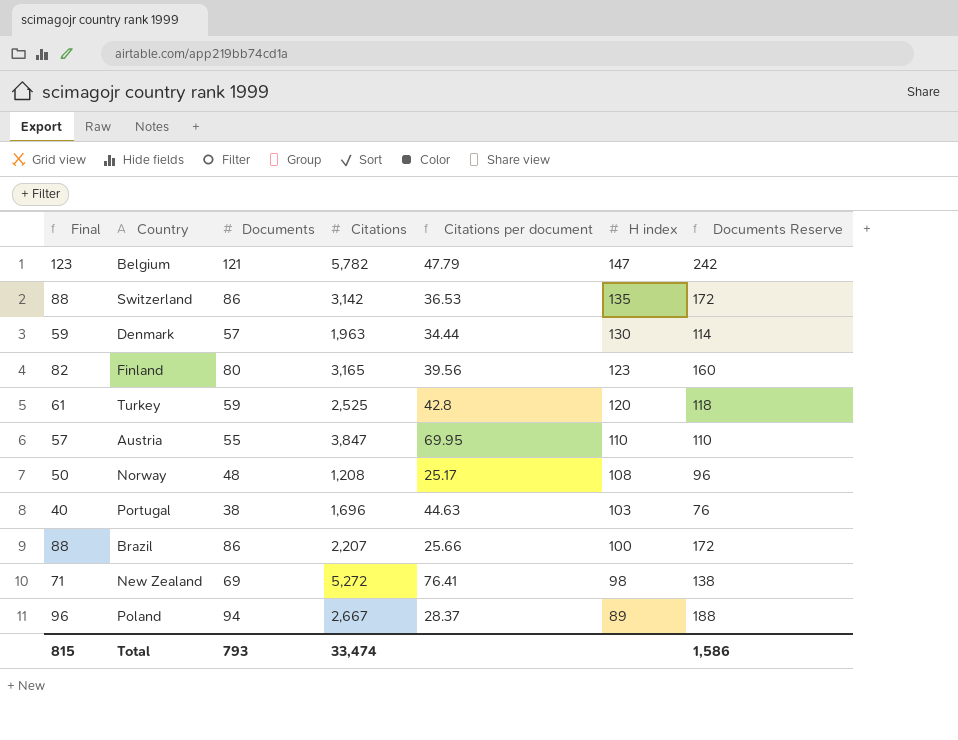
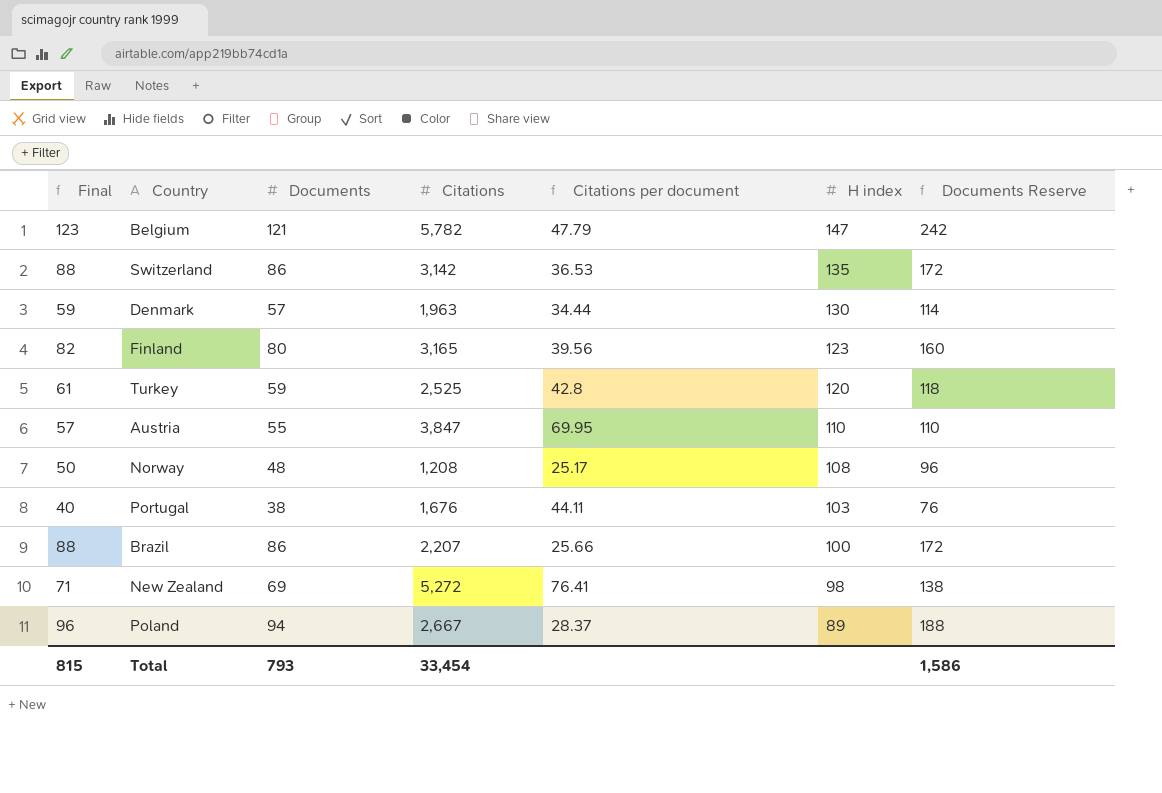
Portugal | Citations: 1,696 -> 1,676
Portugal | Citations per document: 44.63 -> 44.11
Total | Citations: 33,474 -> 33,454

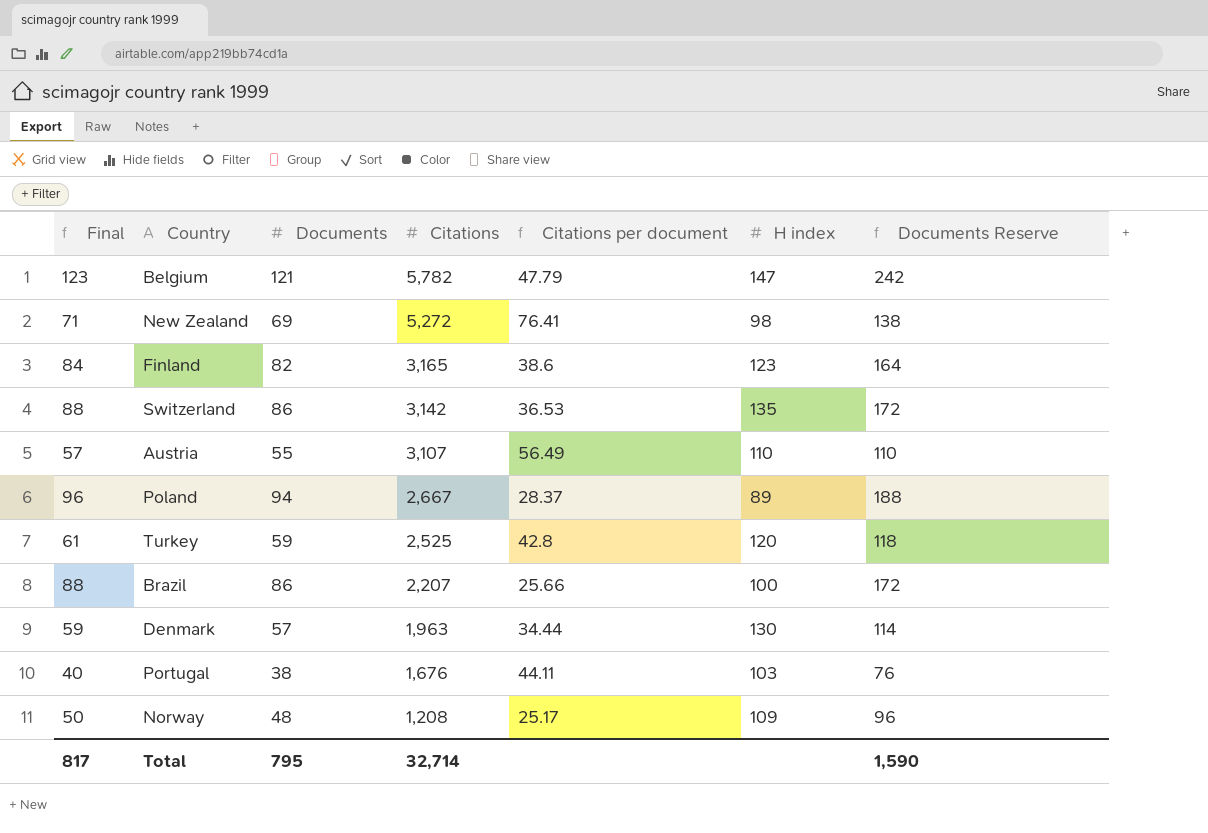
row order: H index descending -> Citations descending
Finland | Final: 82 -> 84
Finland | Documents: 80 -> 82
Finland | Citations per document: 39.56 -> 38.6
Finland | Documents Reserve: 160 -> 164
Austria | Citations: 3,847 -> 3,107
Austria | Citations per document: 69.95 -> 56.49
Norway | H index: 108 -> 109
Total | Final: 815 -> 817
Total | Documents: 793 -> 795
Total | Citations: 33,454 -> 32,714
Total | Documents Reserve: 1,586 -> 1,590

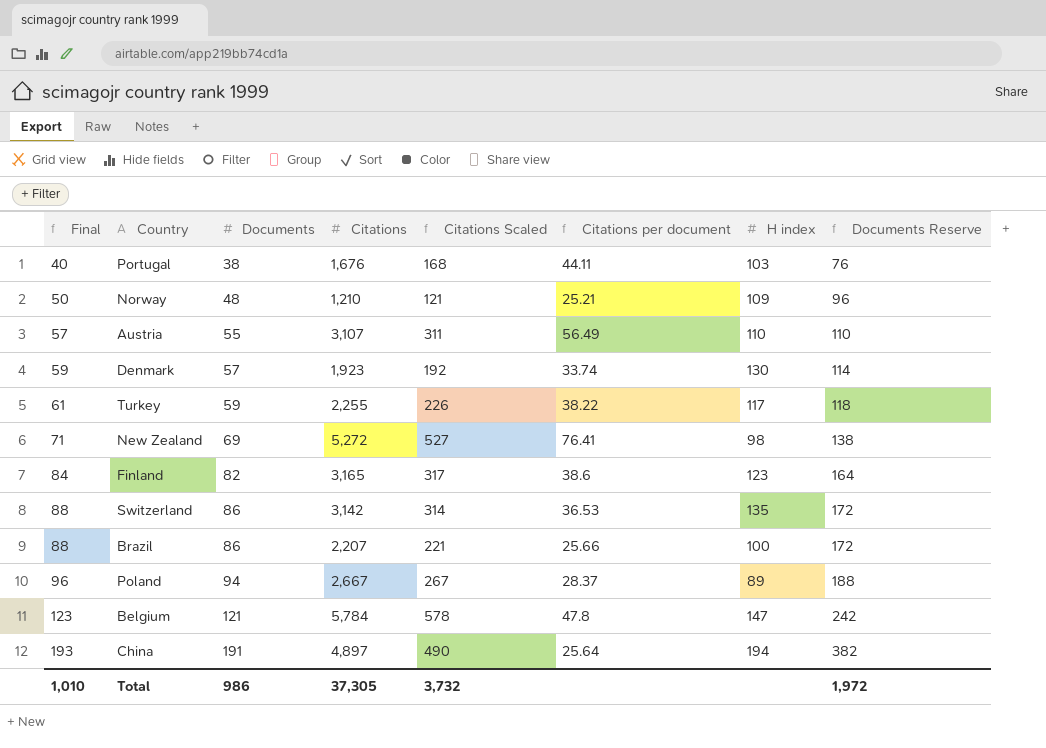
row order: Citations descending -> Final ascending
column Citations Scaled | formula: none -> [Citations] * 0.1
Norway | Citations: 1,208 -> 1,210
Norway | Citations per document: 25.17 -> 25.21
Denmark | Citations: 1,963 -> 1,923
Denmark | Citations per document: 34.44 -> 33.74
Turkey | Citations: 2,525 -> 2,255
Turkey | Citations per document: 42.8 -> 38.22
Turkey | H index: 120 -> 117
Belgium | Citations: 5,782 -> 5,784
Belgium | Citations per document: 47.79 -> 47.8
row China: none -> 193 | 191 | 4,897 | 490 | 25.64 | 194 | 382
Total | Final: 817 -> 1,010
Total | Documents: 795 -> 986
Total | Citations: 32,714 -> 37,305
Total | Documents Reserve: 1,590 -> 1,972

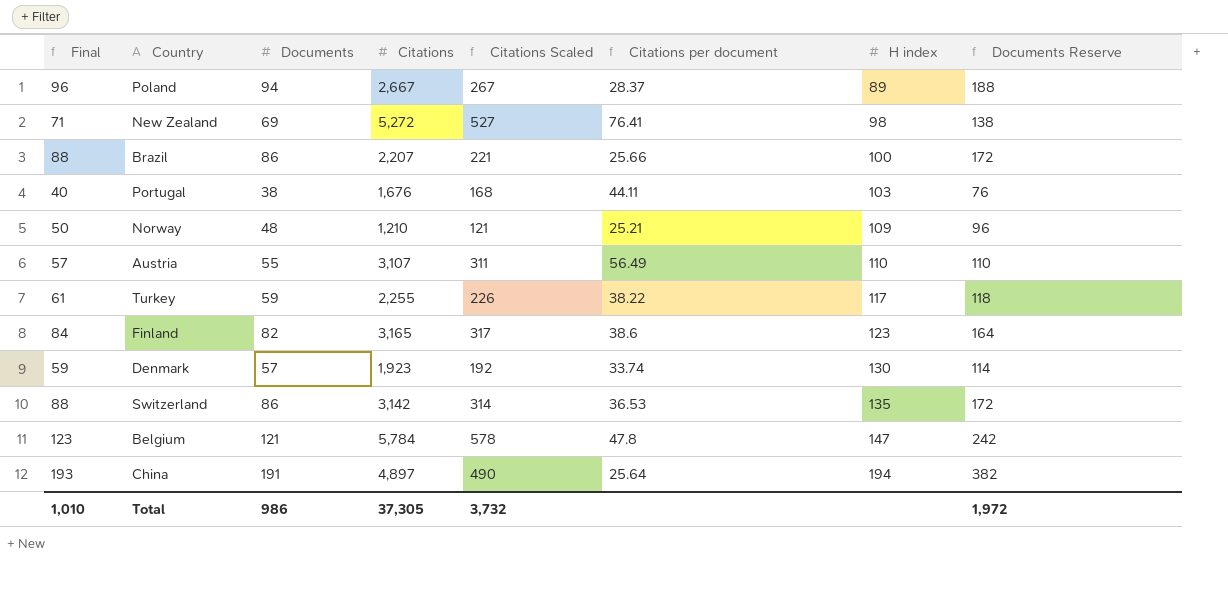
row order: Final ascending -> H index ascending

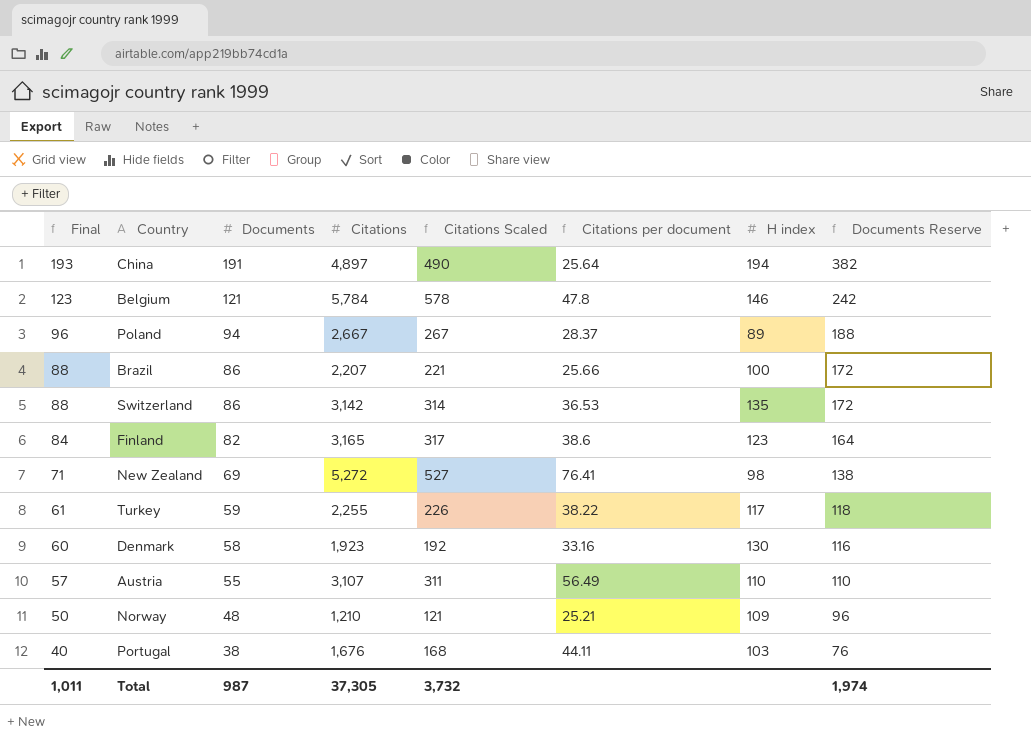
row order: H index ascending -> Final descending
Belgium | H index: 147 -> 146
Denmark | Final: 59 -> 60
Denmark | Documents: 57 -> 58
Denmark | Citations per document: 33.74 -> 33.16
Denmark | Documents Reserve: 114 -> 116
Total | Final: 1,010 -> 1,011
Total | Documents: 986 -> 987
Total | Documents Reserve: 1,972 -> 1,974

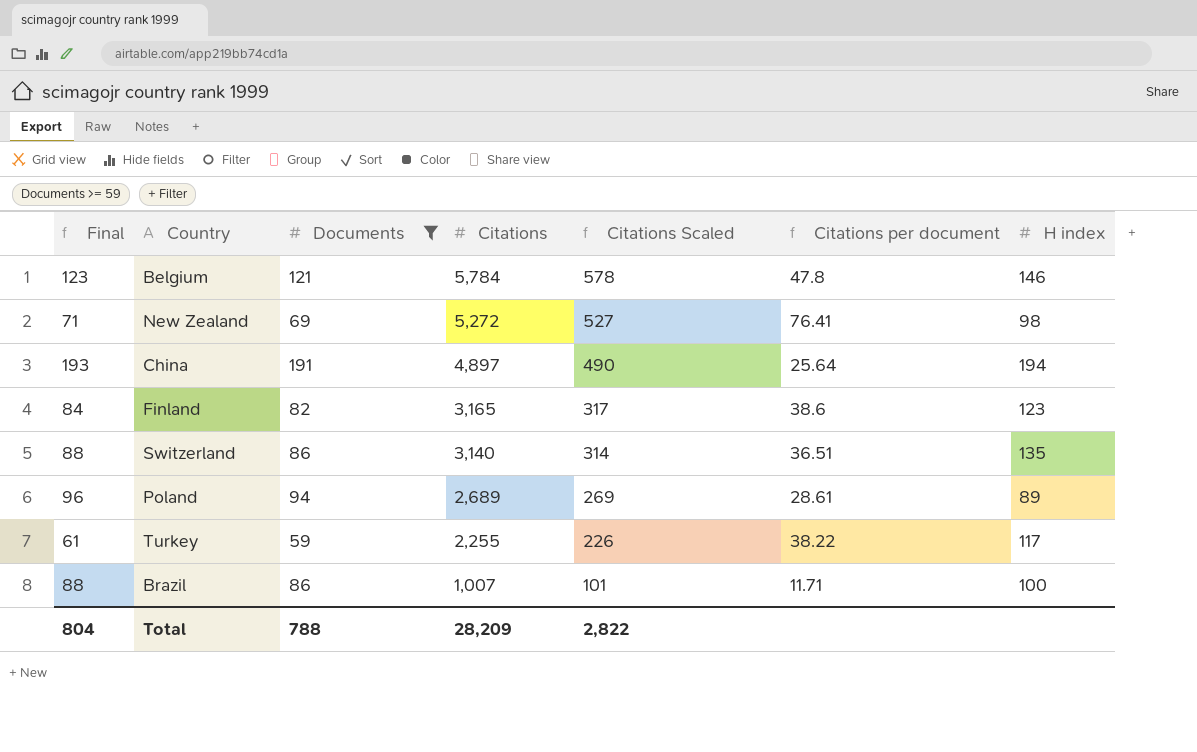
filter: none -> Documents >= 59
row order: Final descending -> Citations descending
column Documents Reserve | formula: [Documents] * 2 -> none
Switzerland | Citations: 3,142 -> 3,140
Switzerland | Citations per document: 36.53 -> 36.51
Poland | Citations: 2,667 -> 2,689
Poland | Citations Scaled: 267 -> 269
Poland | Citations per document: 28.37 -> 28.61
Brazil | Citations: 2,207 -> 1,007
Brazil | Citations Scaled: 221 -> 101
Brazil | Citations per document: 25.66 -> 11.71
Total | Final: 1,011 -> 804
Total | Documents: 987 -> 788
Total | Citations: 37,305 -> 28,209
Total | Citations Scaled: 3,732 -> 2,822

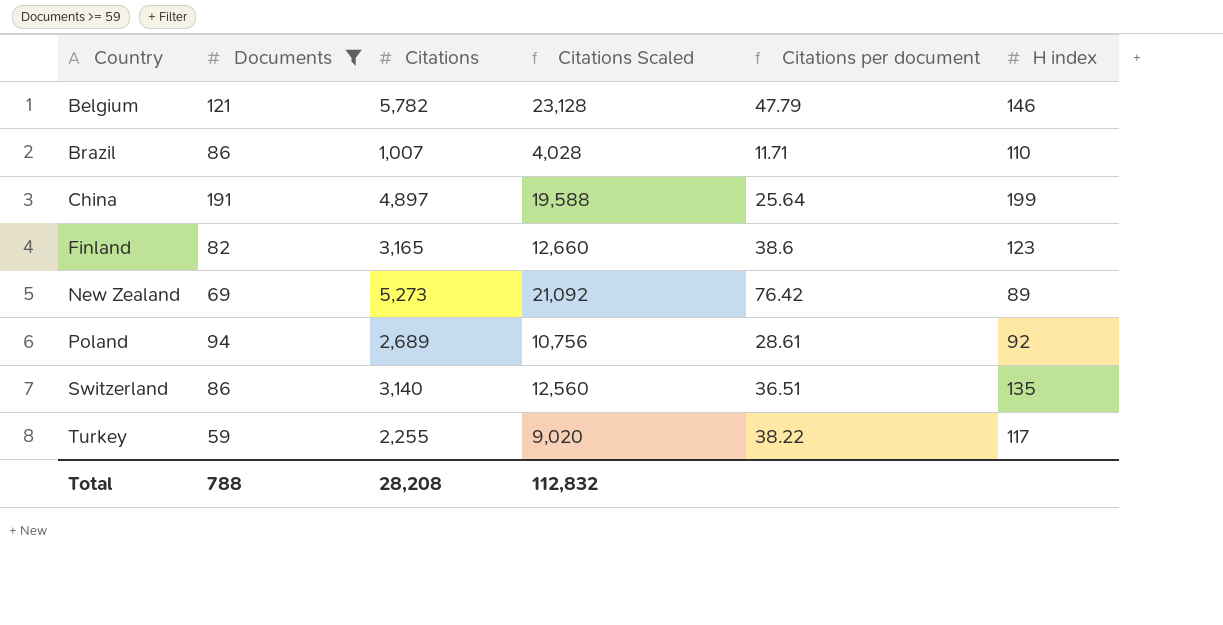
row order: Citations descending -> Country ascending
column Final | formula: [Documents] + 2 -> none
column Citations Scaled | formula: [Citations] * 0.1 -> [Citations] * 4
Belgium | Citations: 5,784 -> 5,782
Belgium | Citations per document: 47.8 -> 47.79
Brazil | H index: 100 -> 110
China | H index: 194 -> 199
New Zealand | Citations: 5,272 -> 5,273
New Zealand | Citations per document: 76.41 -> 76.42
New Zealand | H index: 98 -> 89
Poland | H index: 89 -> 92
Total | Citations: 28,209 -> 28,208
Total | Citations Scaled: 2,822 -> 112,832

